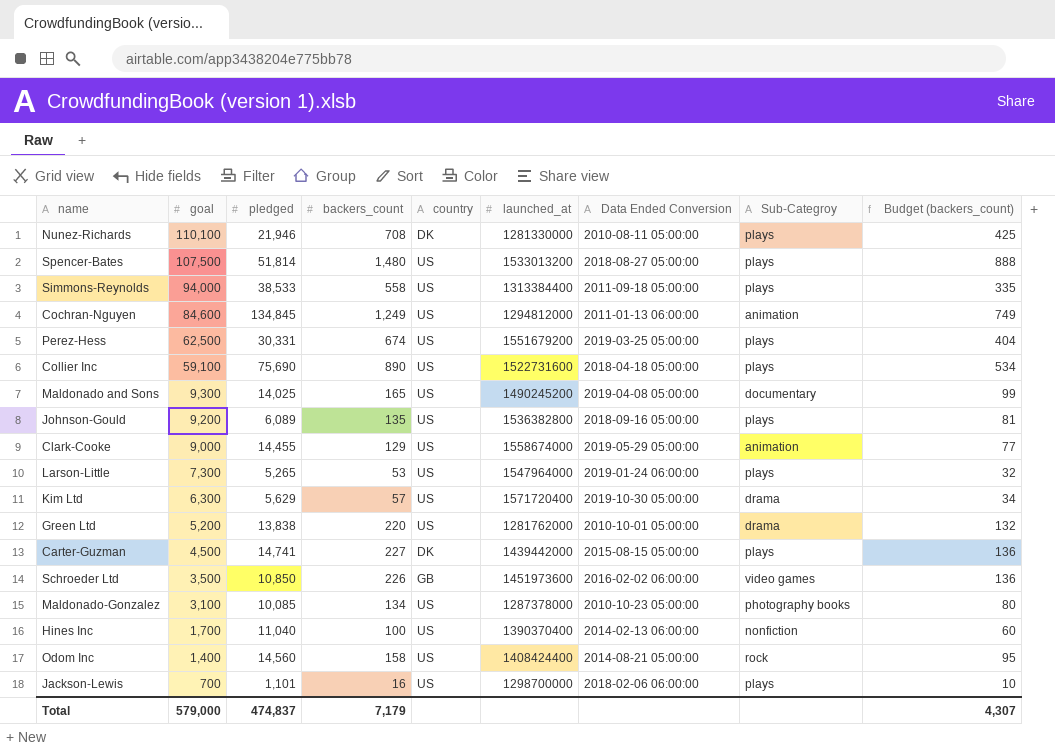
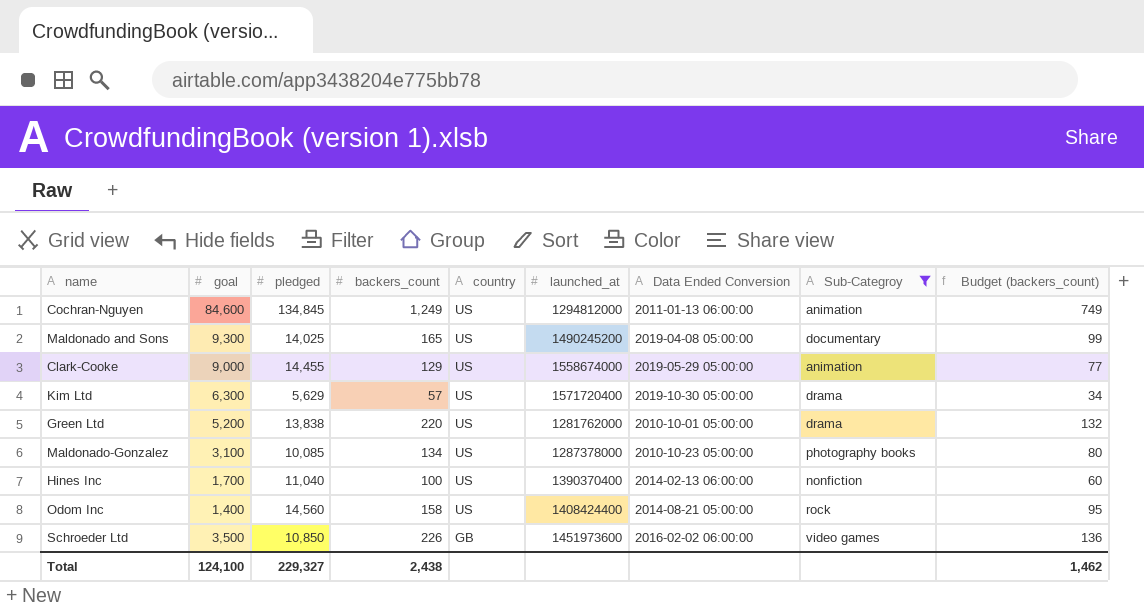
filter: none -> Sub-Categroy != plays
row order: goal descending -> country descending
Total | goal: 579,000 -> 124,100
Total | pledged: 474,837 -> 229,327
Total | backers_count: 7,179 -> 2,438
Total | Budget (backers_count): 4,307 -> 1,462

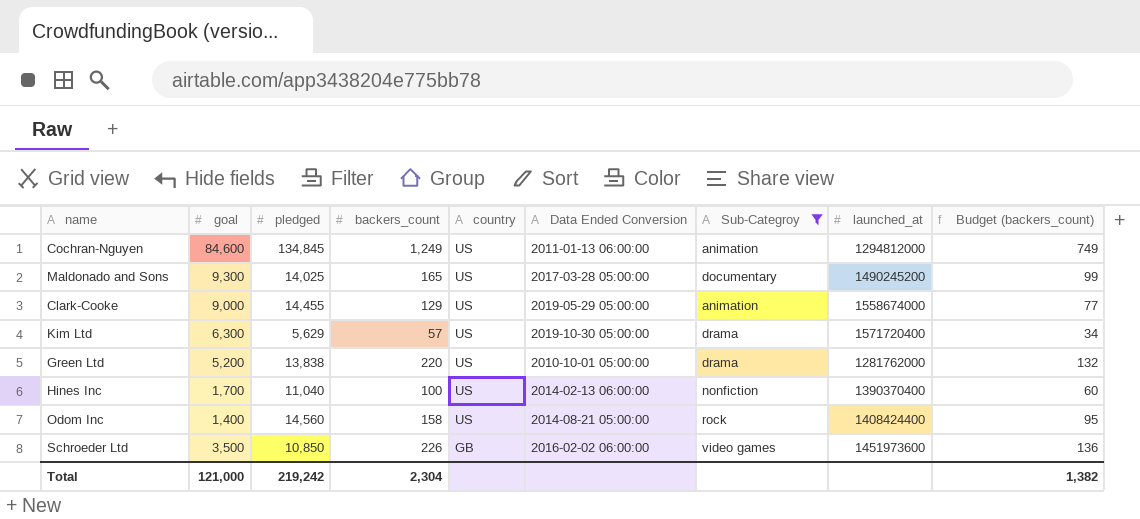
column launched_at | position: 6 -> 8
row Maldonado-Gonzalez: 3,100 | 10,085 | 134 | US | 1287378000 | 2010-10-23 05:00:00 | photography books | 80 -> none
Maldonado and Sons | Data Ended Conversion: 2019-04-08 05:00:00 -> 2017-03-28 05:00:00
Total | goal: 124,100 -> 121,000
Total | pledged: 229,327 -> 219,242
Total | backers_count: 2,438 -> 2,304
Total | Budget (backers_count): 1,462 -> 1,382

